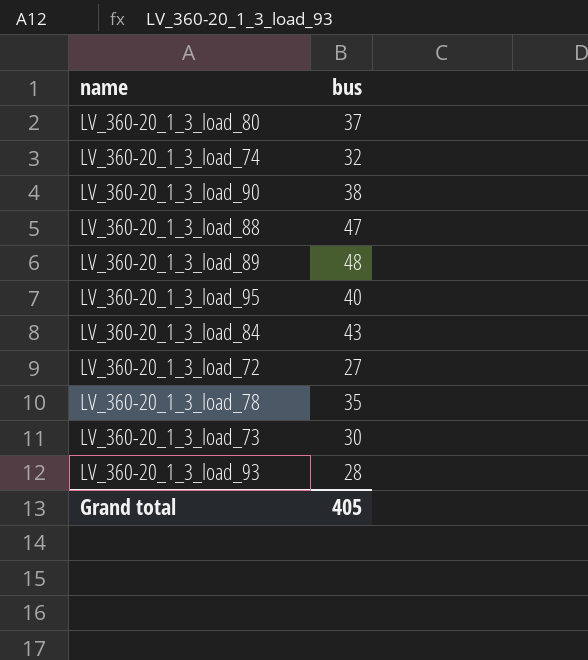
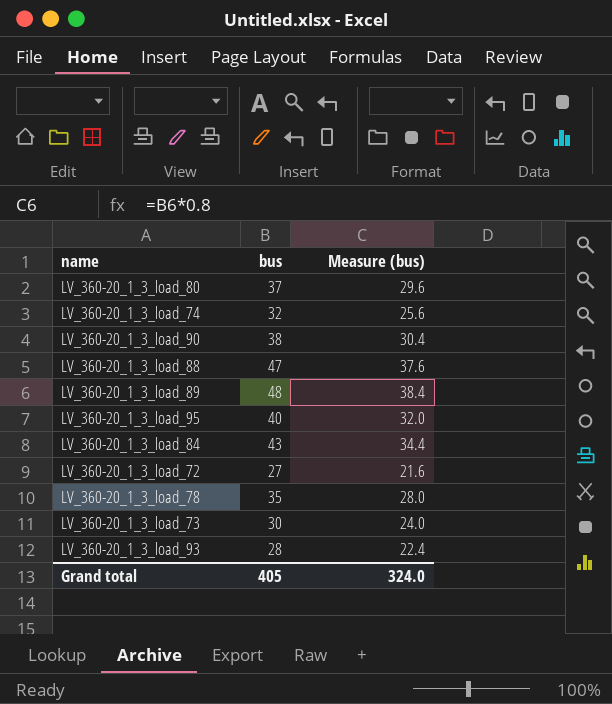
column Measure (bus) | formula: none -> [bus] * 0.8

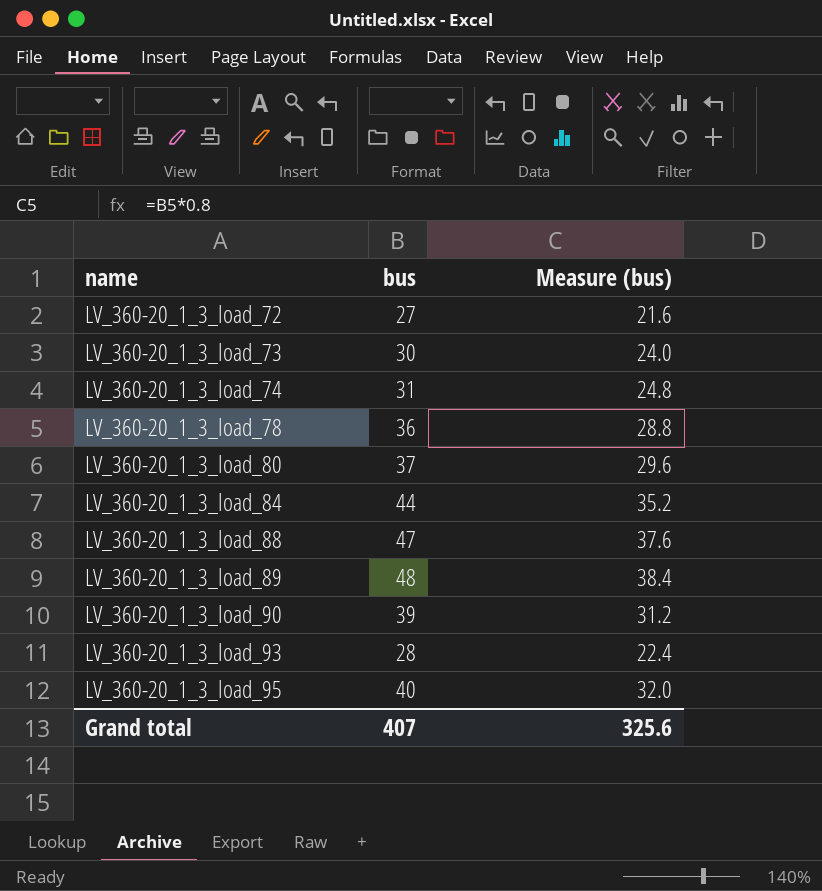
row order: none -> name ascending
LV_360-20_1_3_load_74 | bus: 32 -> 31
LV_360-20_1_3_load_74 | Measure (bus): 25.6 -> 24.8
LV_360-20_1_3_load_78 | bus: 35 -> 36
LV_360-20_1_3_load_78 | Measure (bus): 28.0 -> 28.8
LV_360-20_1_3_load_84 | bus: 43 -> 44
LV_360-20_1_3_load_84 | Measure (bus): 34.4 -> 35.2
LV_360-20_1_3_load_90 | bus: 38 -> 39
LV_360-20_1_3_load_90 | Measure (bus): 30.4 -> 31.2
Grand total | bus: 405 -> 407
Grand total | Measure (bus): 324.0 -> 325.6

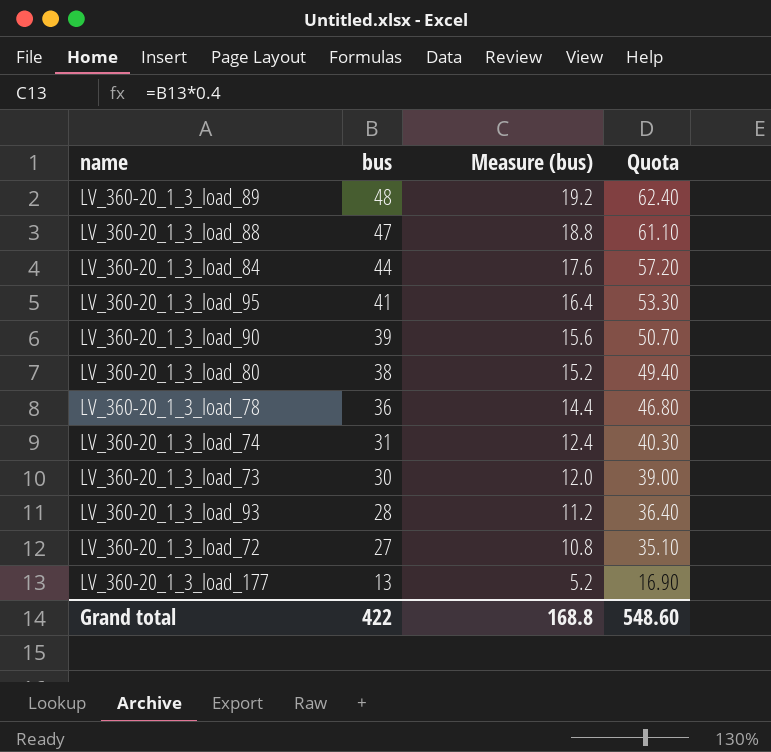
row order: name ascending -> bus descending
column Measure (bus) | formula: [bus] * 0.8 -> [bus] * 0.4
column Quota | formula: none -> [bus] * 1.3
LV_360-20_1_3_load_95 | bus: 40 -> 41
LV_360-20_1_3_load_80 | bus: 37 -> 38
row LV_360-20_1_3_load_177: none -> 13 | 5.2 | 16.90
Grand total | bus: 407 -> 422
Grand total | Measure (bus): 325.6 -> 168.8

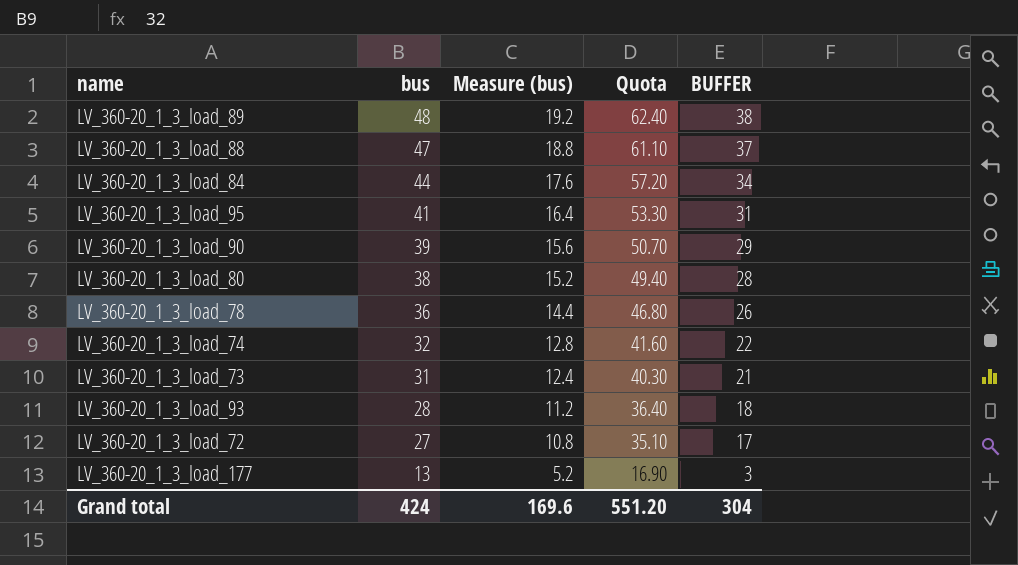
column BUFFER | formula: none -> [bus] - 10
LV_360-20_1_3_load_74 | bus: 31 -> 32
LV_360-20_1_3_load_74 | Measure (bus): 12.4 -> 12.8
LV_360-20_1_3_load_74 | Quota: 40.30 -> 41.60
LV_360-20_1_3_load_73 | bus: 30 -> 31
LV_360-20_1_3_load_73 | Measure (bus): 12.0 -> 12.4
LV_360-20_1_3_load_73 | Quota: 39.00 -> 40.30
Grand total | bus: 422 -> 424
Grand total | Measure (bus): 168.8 -> 169.6
Grand total | Quota: 548.60 -> 551.20

